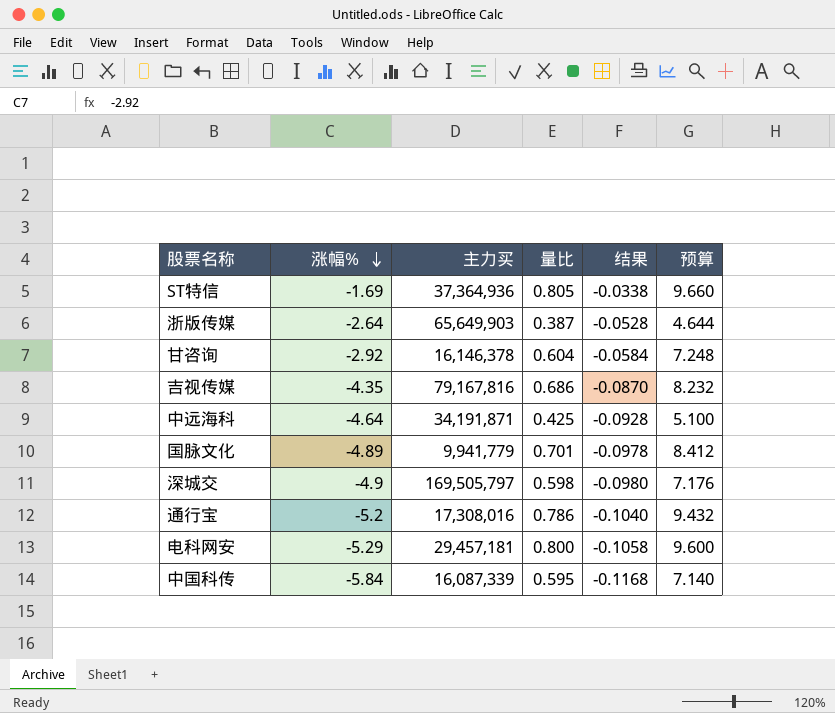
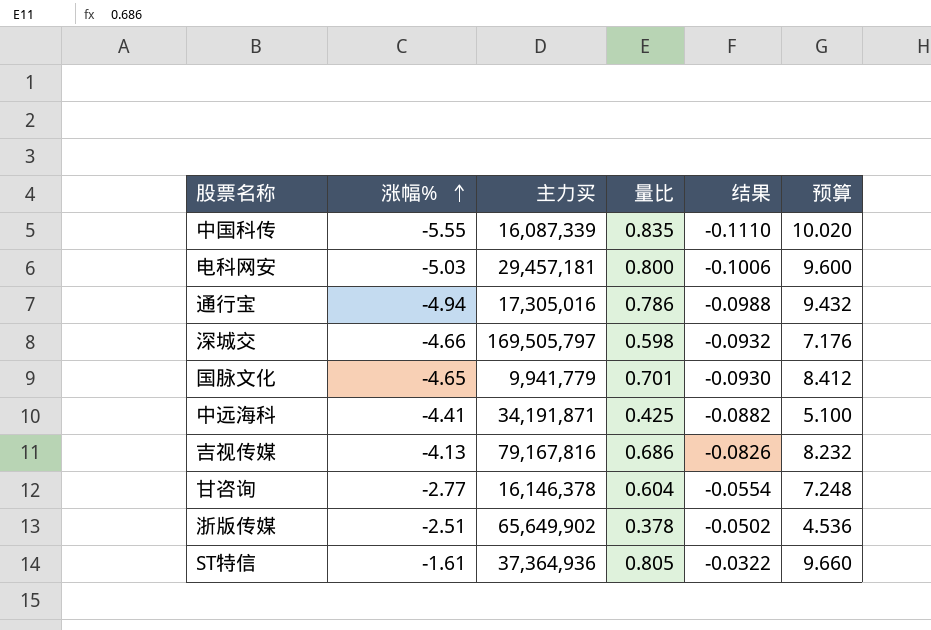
row order: 涨幅% descending -> 涨幅% ascending
中国科传 | 涨幅%: -5.84 -> -5.55
中国科传 | 量比: 0.595 -> 0.835
中国科传 | 结果: -0.1168 -> -0.1110
中国科传 | 预算: 7.140 -> 10.020
电科网安 | 涨幅%: -5.29 -> -5.03
电科网安 | 结果: -0.1058 -> -0.1006
通行宝 | 涨幅%: -5.2 -> -4.94
通行宝 | 主力买: 17,308,016 -> 17,305,016
通行宝 | 结果: -0.1040 -> -0.0988
深城交 | 涨幅%: -4.9 -> -4.66
深城交 | 结果: -0.0980 -> -0.0932
国脉文化 | 涨幅%: -4.89 -> -4.65
国脉文化 | 结果: -0.0978 -> -0.0930
中远海科 | 涨幅%: -4.64 -> -4.41
中远海科 | 结果: -0.0928 -> -0.0882
吉视传媒 | 涨幅%: -4.35 -> -4.13
吉视传媒 | 结果: -0.0870 -> -0.0826
甘咨询 | 涨幅%: -2.92 -> -2.77
甘咨询 | 结果: -0.0584 -> -0.0554
浙版传媒 | 涨幅%: -2.64 -> -2.51
浙版传媒 | 主力买: 65,649,903 -> 65,649,902
浙版传媒 | 量比: 0.387 -> 0.378
浙版传媒 | 结果: -0.0528 -> -0.0502
浙版传媒 | 预算: 4.644 -> 4.536
ST特信 | 涨幅%: -1.69 -> -1.61
ST特信 | 结果: -0.0338 -> -0.0322

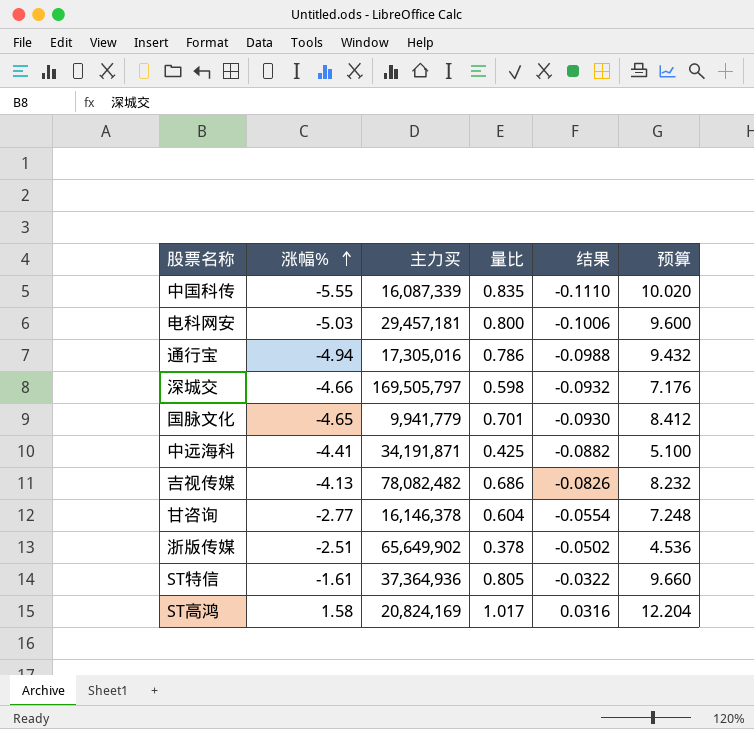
吉视传媒 | 主力买: 79,167,816 -> 78,082,482
row ST高鸿: none -> 1.58 | 20,824,169 | 1.017 | 0.0316 | 12.204

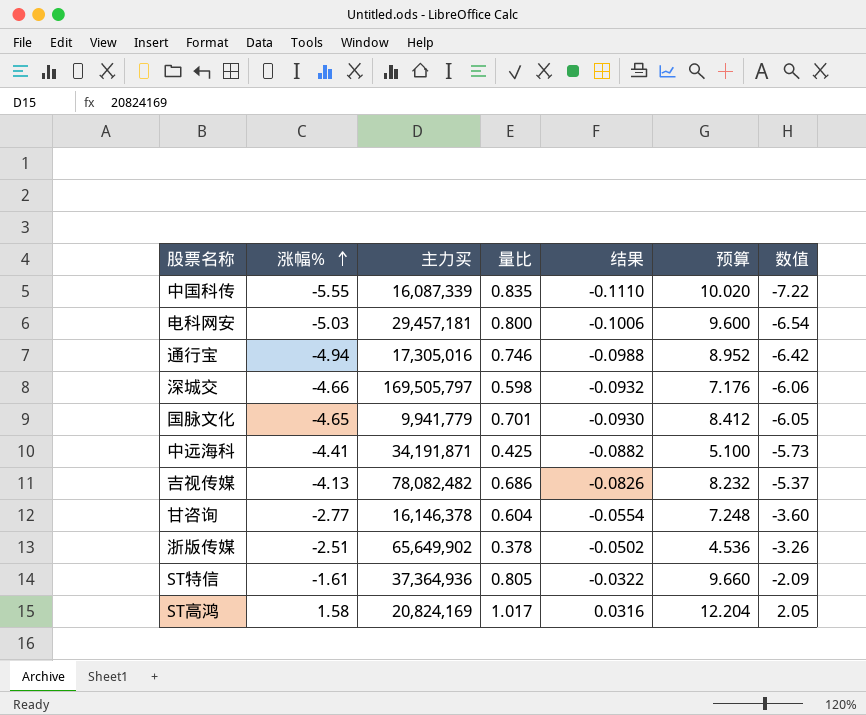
column 数值 | formula: none -> [涨幅%] * 1.3
通行宝 | 量比: 0.786 -> 0.746
通行宝 | 预算: 9.432 -> 8.952

